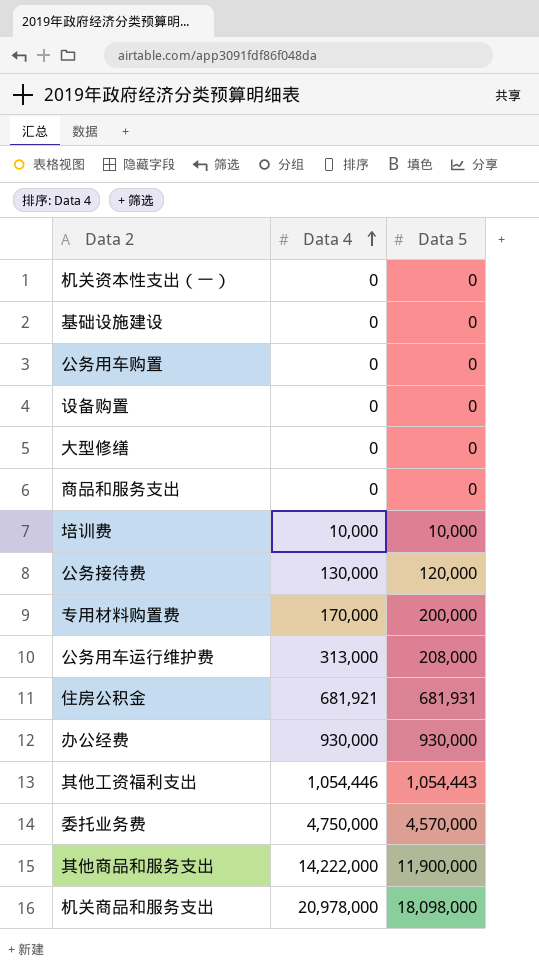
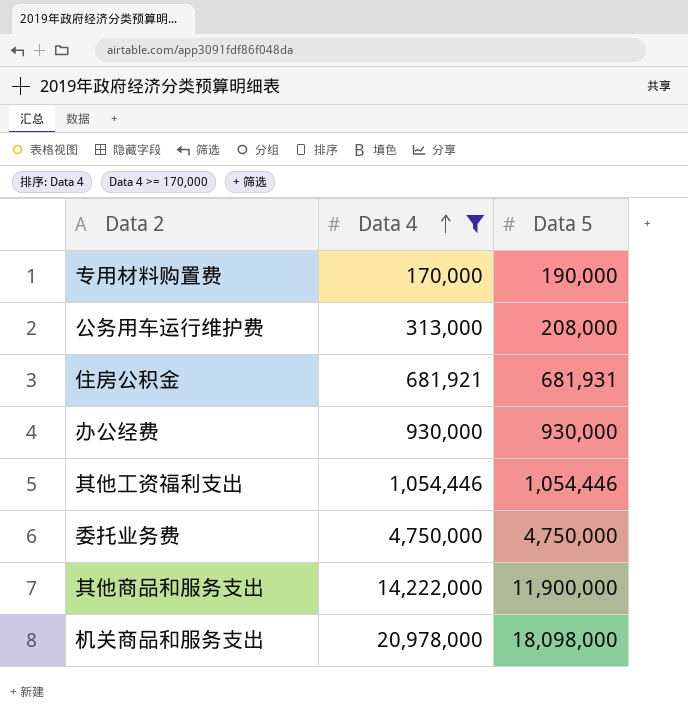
filter: none -> Data 4 >= 170,000
专用材料购置费 | Data 5: 200,000 -> 190,000
其他工资福利支出 | Data 5: 1,054,443 -> 1,054,446
委托业务费 | Data 5: 4,570,000 -> 4,750,000

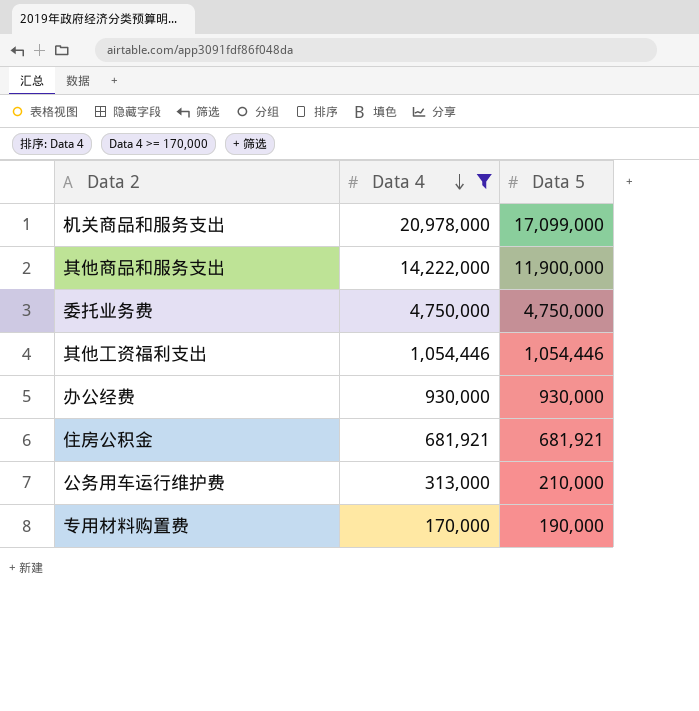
row order: Data 4 ascending -> Data 4 descending
机关商品和服务支出 | Data 5: 18,098,000 -> 17,099,000
住房公积金 | Data 5: 681,931 -> 681,921
公务用车运行维护费 | Data 5: 208,000 -> 210,000

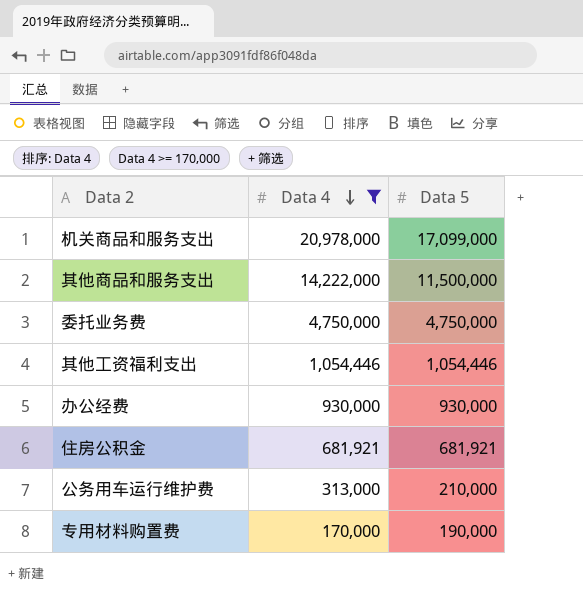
其他商品和服务支出 | Data 5: 11,900,000 -> 11,500,000

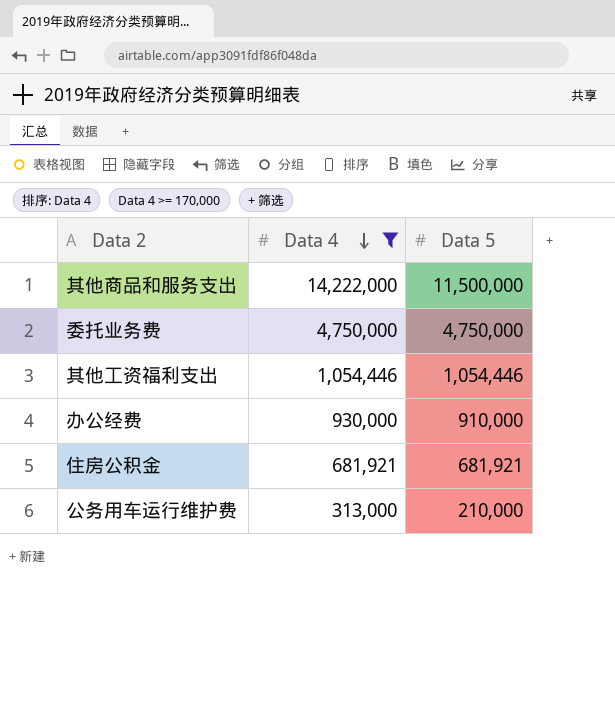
row 机关商品和服务支出: 20,978,000 | 17,099,000 -> none
row 专用材料购置费: 170,000 | 190,000 -> none
办公经费 | Data 5: 930,000 -> 910,000

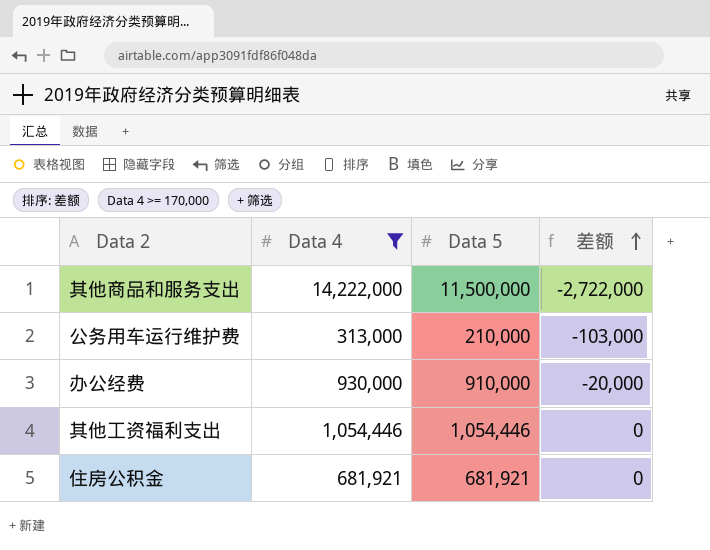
row order: Data 4 descending -> 差额 ascending
column 差额 | formula: none -> [Data 5] - [Data 4]
row 委托业务费: 4,750,000 | 4,750,000 -> none

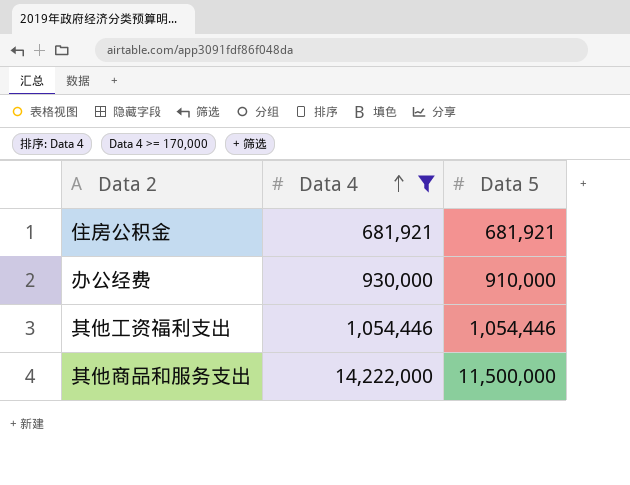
row order: 差额 ascending -> Data 4 ascending
column 差额 | formula: [Data 5] - [Data 4] -> none
row 公务用车运行维护费: 313,000 | 210,000 | -103,000 -> none

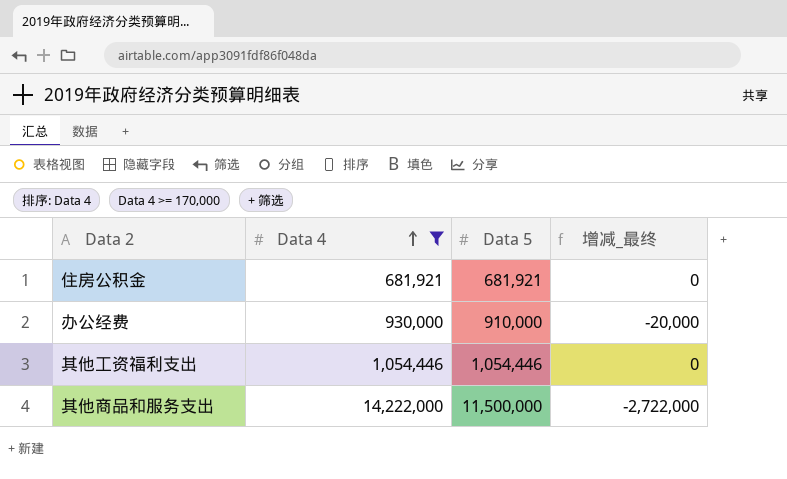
column 增减_最终 | formula: none -> [Data 5] - [Data 4]

